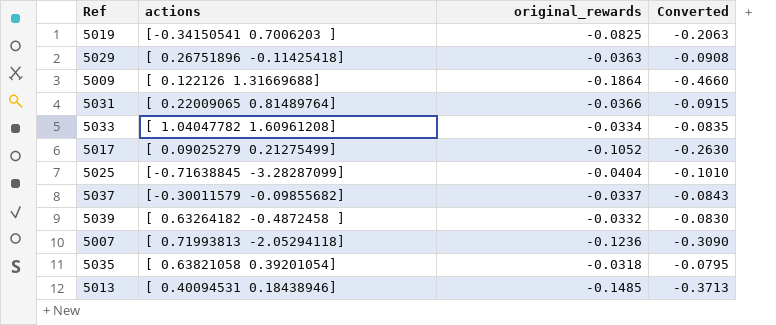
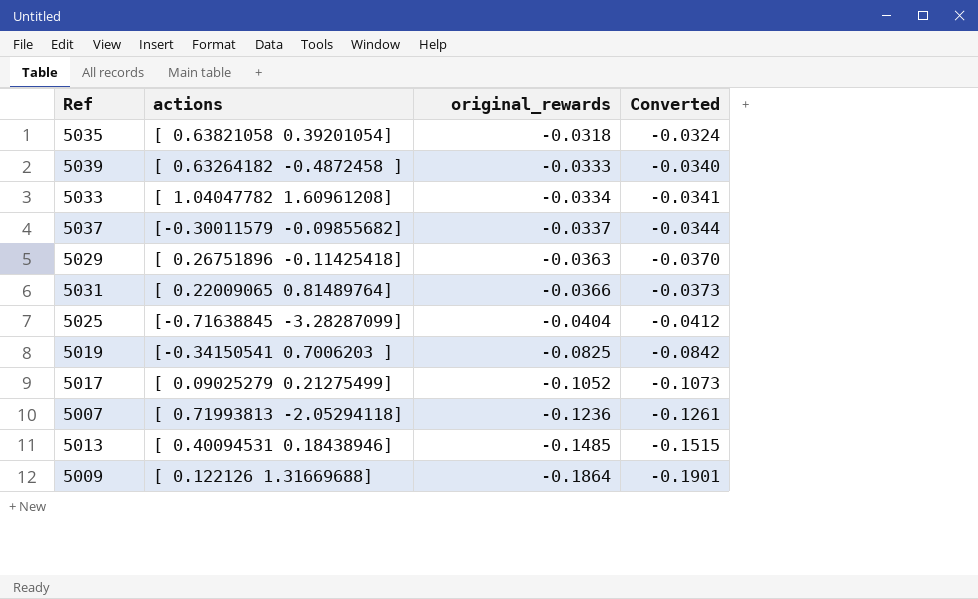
row order: none -> original_rewards descending
column Converted | formula: [original_rewards] * 2.5 -> [original_rewards] * 1.02
5039 | original_rewards: -0.0332 -> -0.0333

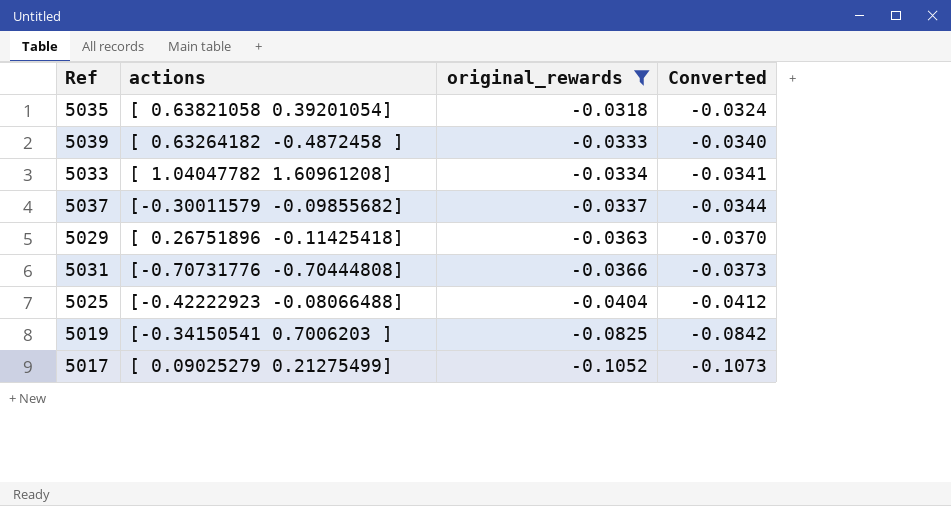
filter: none -> original_rewards >= -0.1052
5031 | actions: [ 0.22009065 0.81489764] -> [-0.70731776 -0.70444808]
5025 | actions: [-0.71638845 -3.28287099] -> [-0.42222923 -0.08066488]

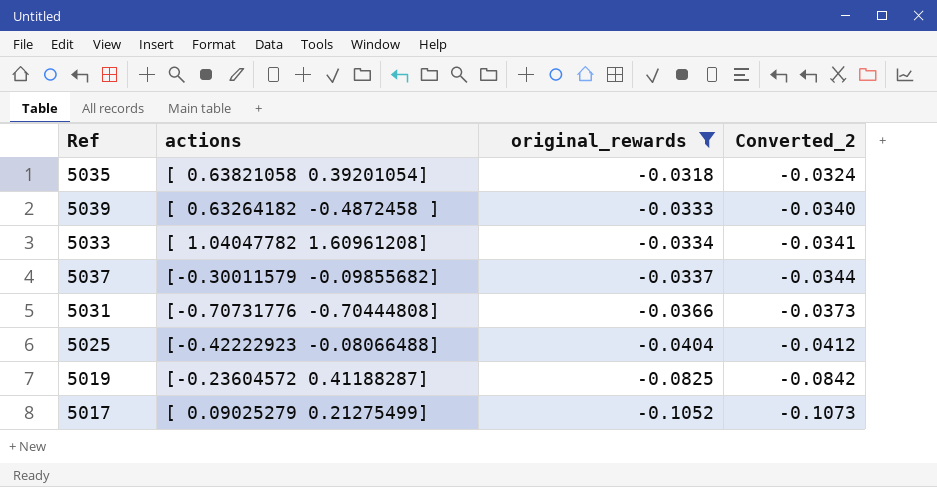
column name: Converted -> Converted_2
row 5029: [ 0.26751896 -0.11425418] | -0.0363 | -0.0370 -> none
5019 | actions: [-0.34150541 0.7006203 ] -> [-0.23604572 0.41188287]

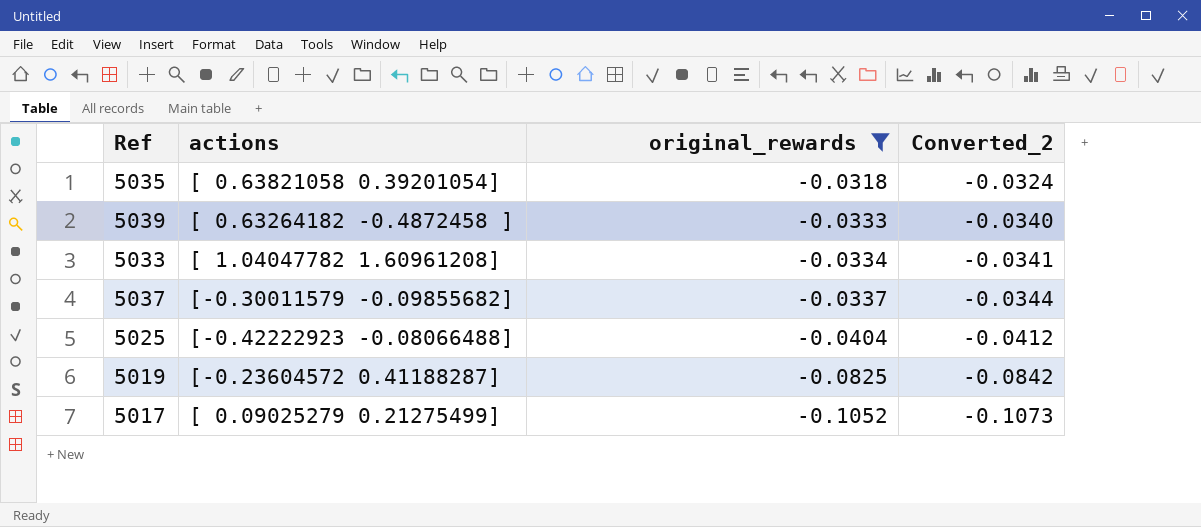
row 5031: [-0.70731776 -0.70444808] | -0.0366 | -0.0373 -> none

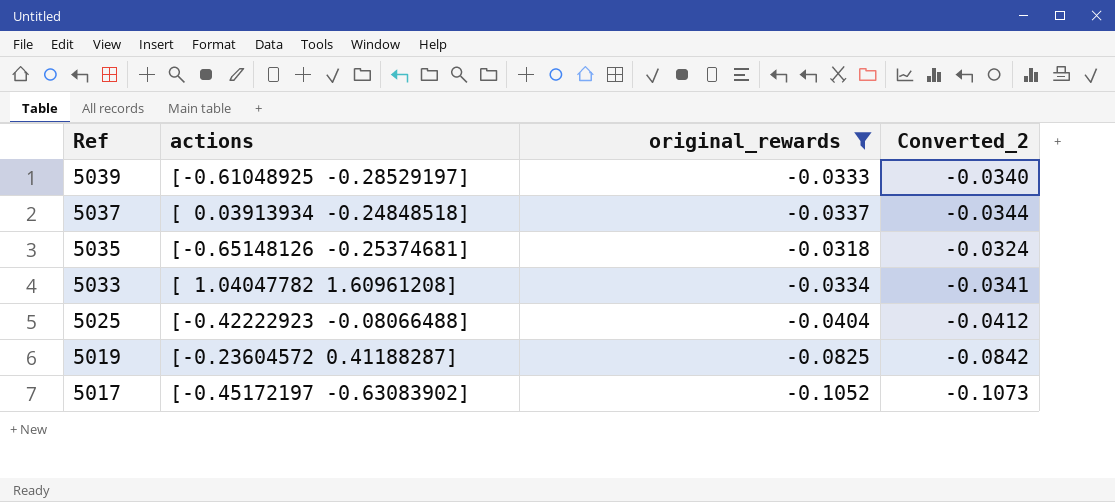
row order: original_rewards descending -> Ref descending
5039 | actions: [ 0.63264182 -0.4872458 ] -> [-0.61048925 -0.28529197]
5037 | actions: [-0.30011579 -0.09855682] -> [ 0.03913934 -0.24848518]
5035 | actions: [ 0.63821058 0.39201054] -> [-0.65148126 -0.25374681]
5017 | actions: [ 0.09025279 0.21275499] -> [-0.45172197 -0.63083902]

